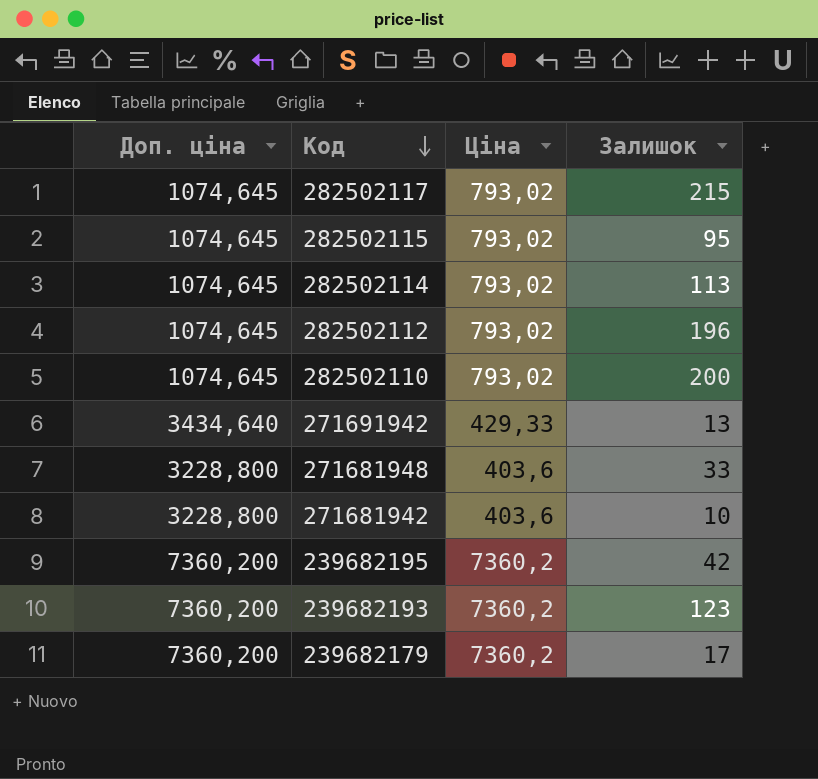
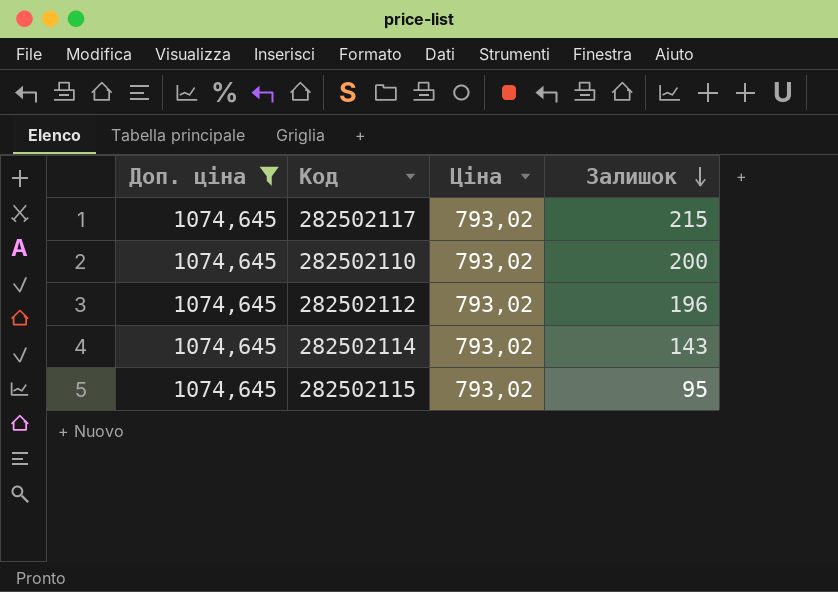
filter: none -> Доп. ціна = 1074,645
row order: Код descending -> Залишок descending
282502114 | Залишок: 113 -> 143

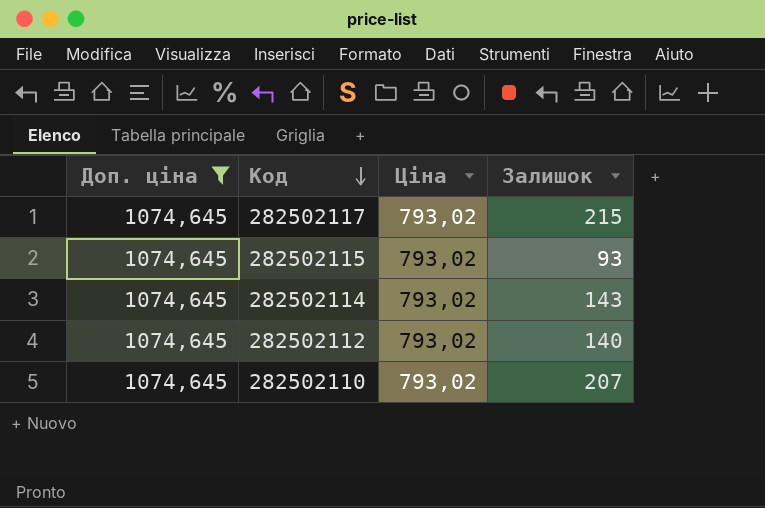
row order: Залишок descending -> Код descending
282502115 | Залишок: 95 -> 93
282502112 | Залишок: 196 -> 140
282502110 | Залишок: 200 -> 207

